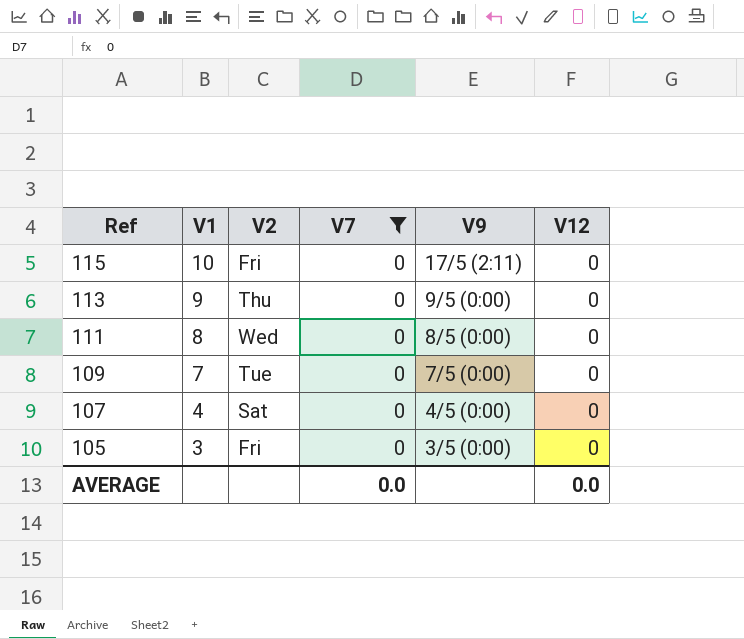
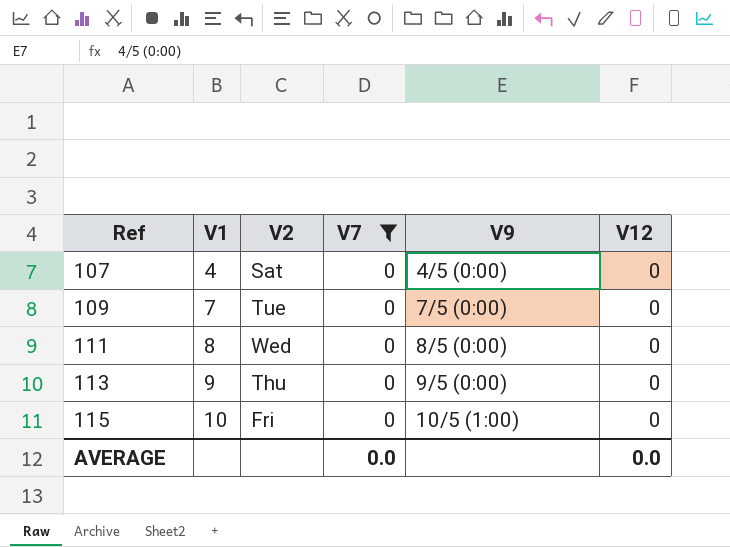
row order: Ref descending -> Ref ascending
row 105: 3 | Fri | 0 | 3/5 (0:00) | 0 -> none
115 | V9: 17/5 (2:11) -> 10/5 (1:00)

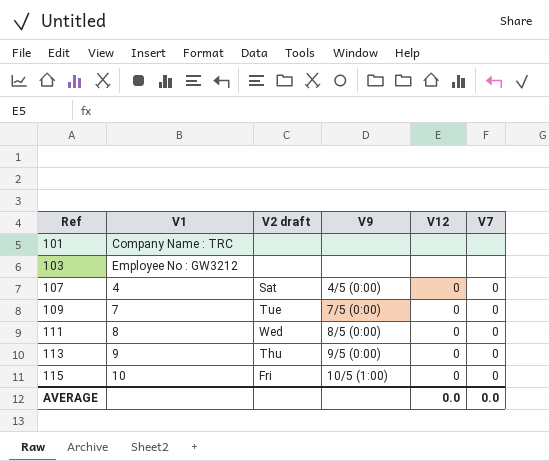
filter: V7 = 0 -> none
column name: V2 -> V2 draft
column V7 | position: 4 -> 6

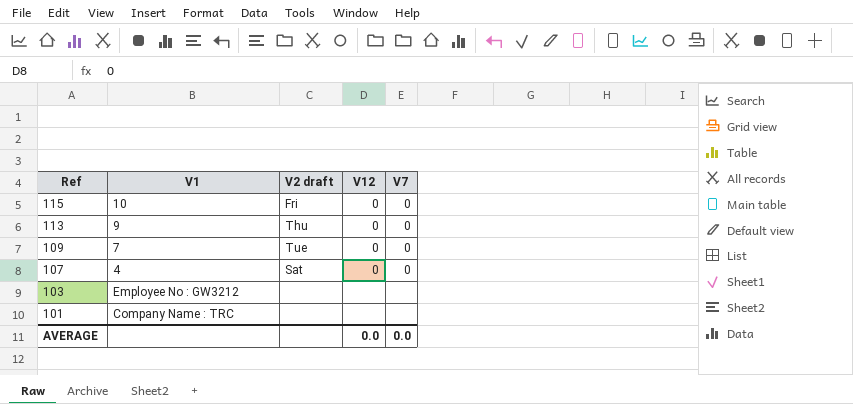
row order: Ref ascending -> Ref descending
column V9 | position: 4 -> none
row 111: 8 | Wed | 8/5 (0:00) | 0 | 0 -> none

